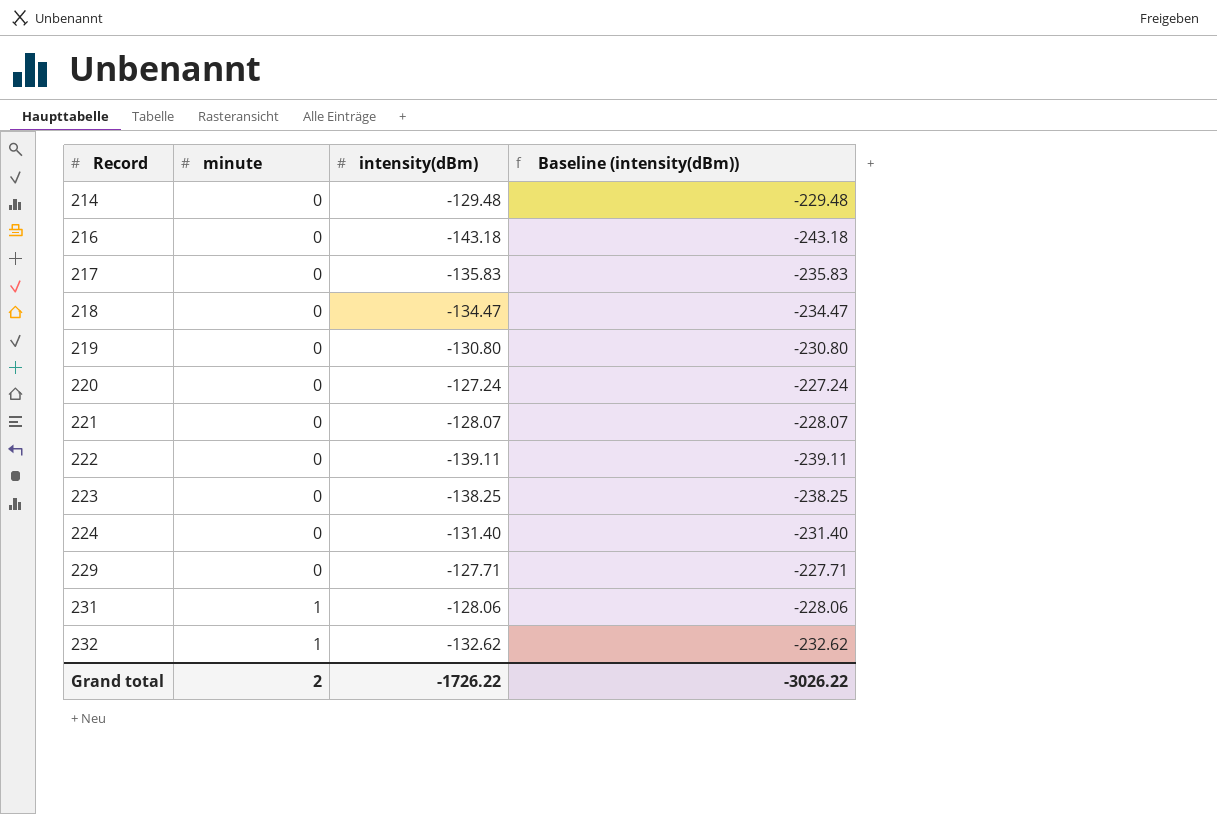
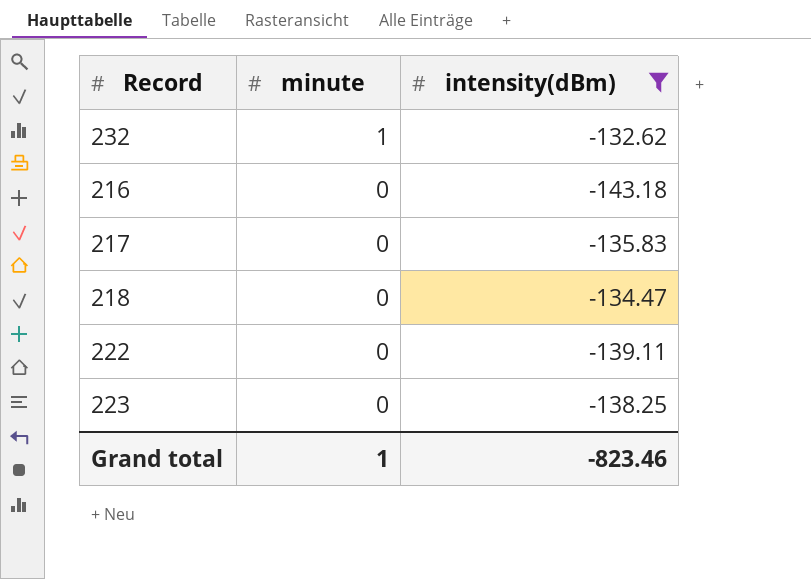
filter: none -> intensity(dBm) <= -132.62
row order: Record ascending -> minute descending
column Baseline (intensity(dBm)) | formula: [intensity(dBm)] - 100 -> none
Grand total | minute: 2 -> 1
Grand total | intensity(dBm): -1726.22 -> -823.46

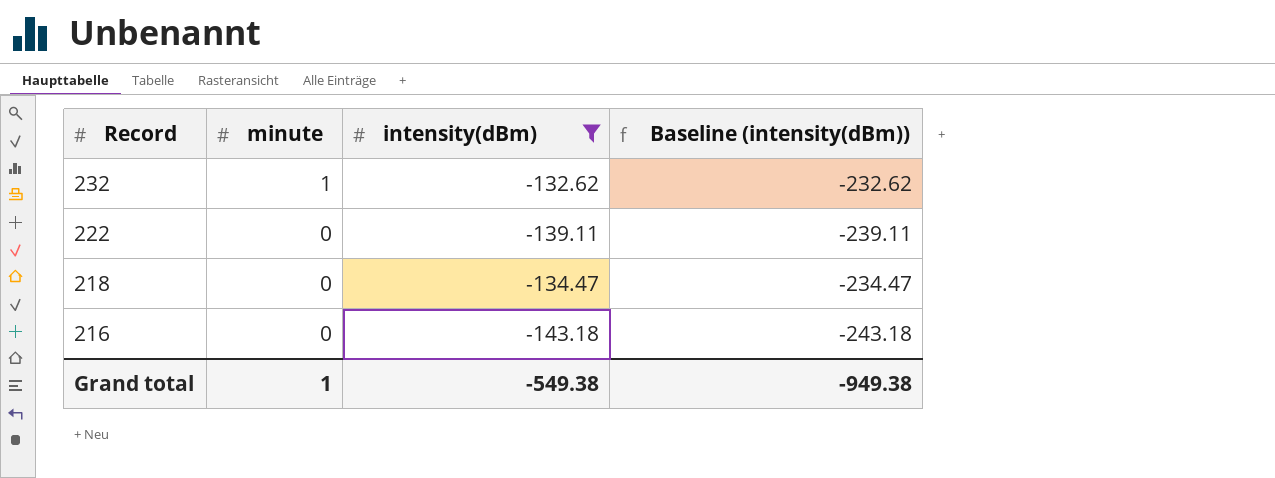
row order: minute descending -> Record descending
column Baseline (intensity(dBm)) | formula: none -> [intensity(dBm)] - 100
row 217: 0 | -135.83 -> none
row 223: 0 | -138.25 -> none
Grand total | intensity(dBm): -823.46 -> -549.38

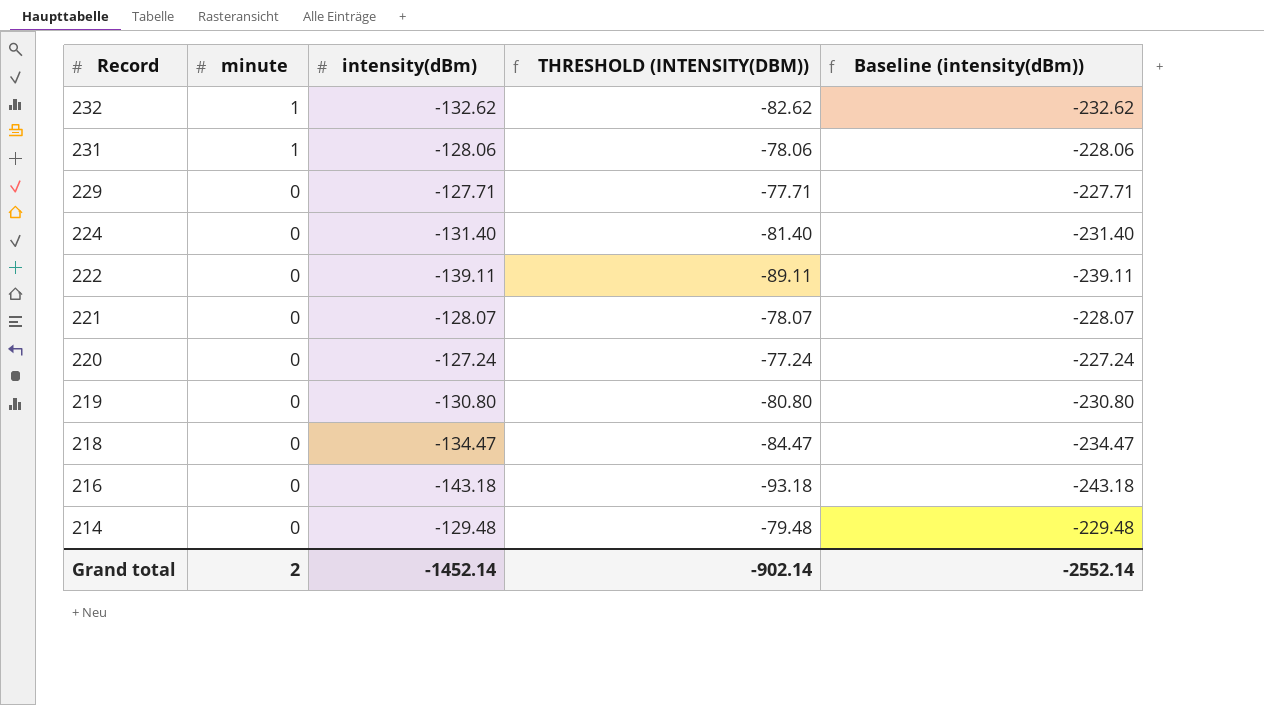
filter: intensity(dBm) <= -132.62 -> none
column THRESHOLD (INTENSITY(DBM)) | formula: none -> [intensity(dBm)] + 50
Grand total | minute: 1 -> 2
Grand total | intensity(dBm): -549.38 -> -1452.14
Grand total | Baseline (intensity(dBm)): -949.38 -> -2552.14

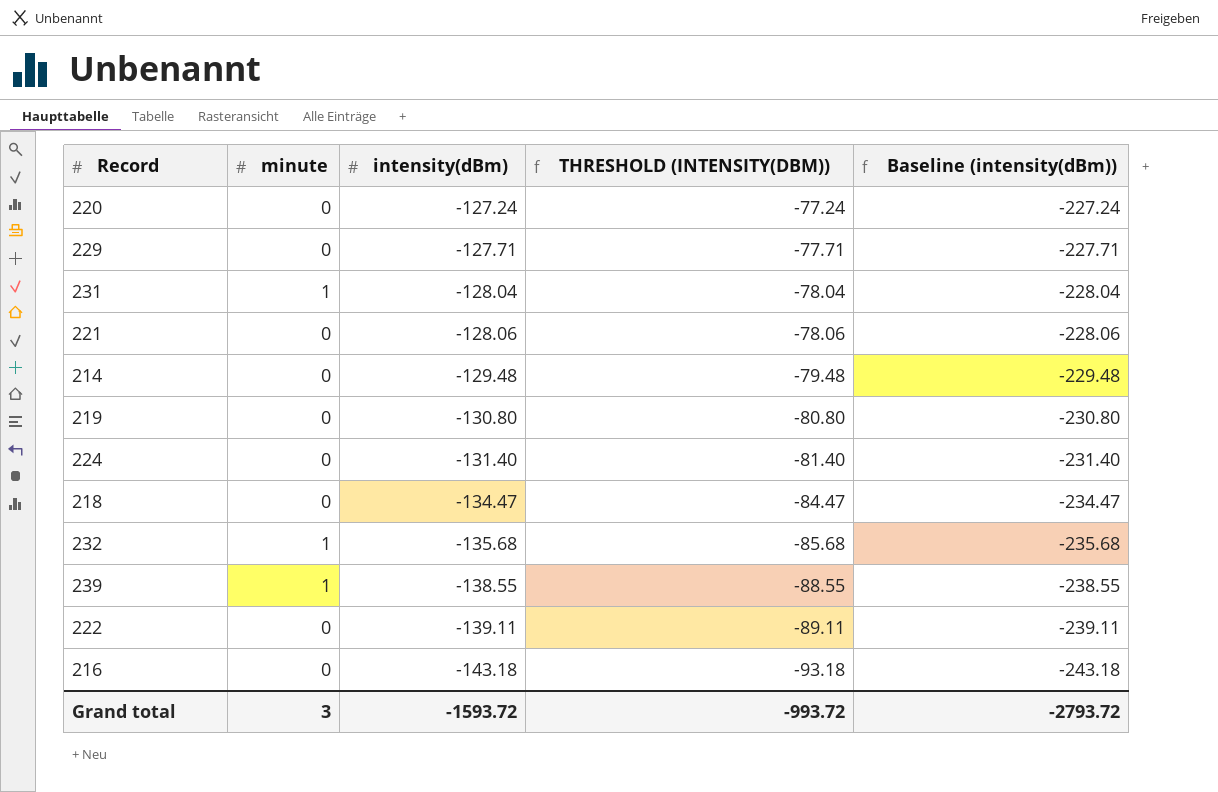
row order: Record descending -> intensity(dBm) descending
231 | intensity(dBm): -128.06 -> -128.04
231 | THRESHOLD (INTENSITY(DBM)): -78.06 -> -78.04
231 | Baseline (intensity(dBm)): -228.06 -> -228.04
221 | intensity(dBm): -128.07 -> -128.06
221 | THRESHOLD (INTENSITY(DBM)): -78.07 -> -78.06
221 | Baseline (intensity(dBm)): -228.07 -> -228.06
232 | intensity(dBm): -132.62 -> -135.68
232 | THRESHOLD (INTENSITY(DBM)): -82.62 -> -85.68
232 | Baseline (intensity(dBm)): -232.62 -> -235.68
row 239: none -> 1 | -138.55 | -88.55 | -238.55
Grand total | minute: 2 -> 3
Grand total | intensity(dBm): -1452.14 -> -1593.72
Grand total | THRESHOLD (INTENSITY(DBM)): -902.14 -> -993.72
Grand total | Baseline (intensity(dBm)): -2552.14 -> -2793.72

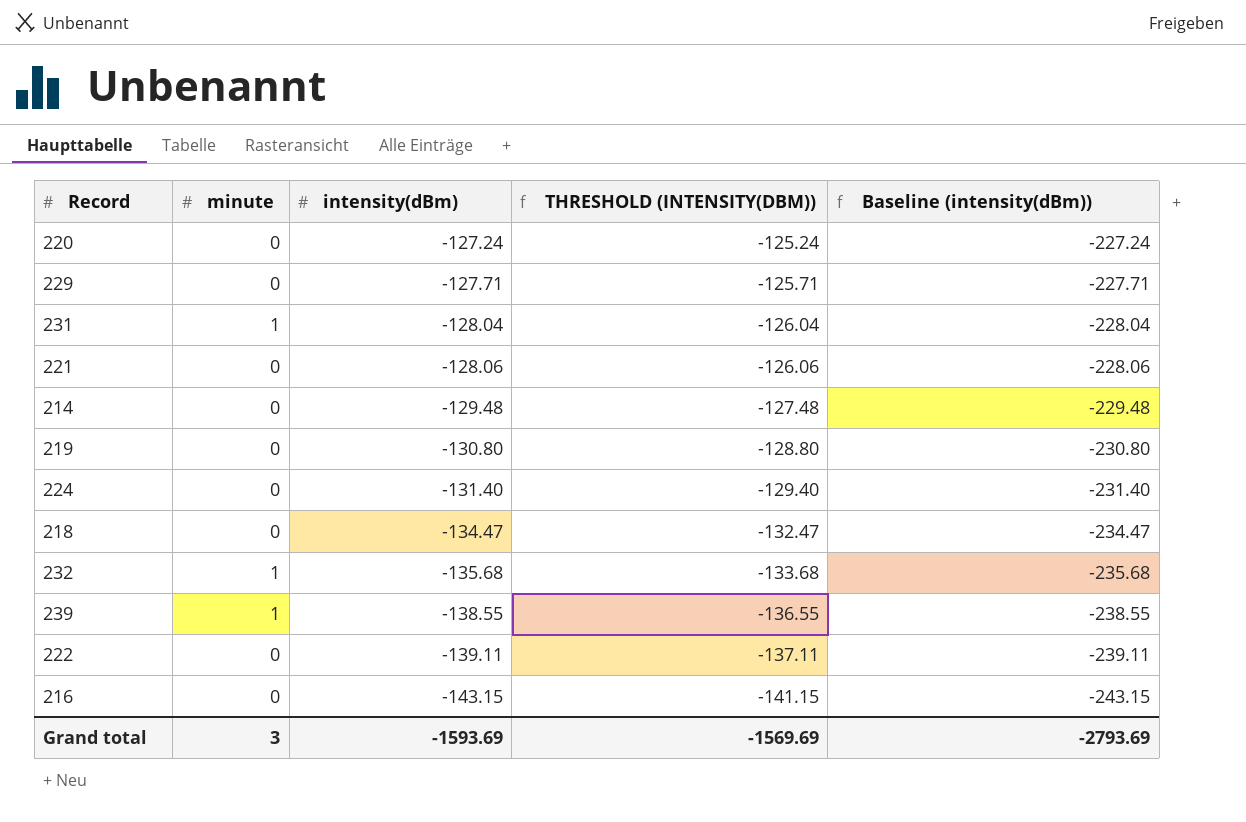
column THRESHOLD (INTENSITY(DBM)) | formula: [intensity(dBm)] + 50 -> [intensity(dBm)] + 2
216 | intensity(dBm): -143.18 -> -143.15
216 | Baseline (intensity(dBm)): -243.18 -> -243.15
Grand total | intensity(dBm): -1593.72 -> -1593.69
Grand total | THRESHOLD (INTENSITY(DBM)): -993.72 -> -1569.69
Grand total | Baseline (intensity(dBm)): -2793.72 -> -2793.69

